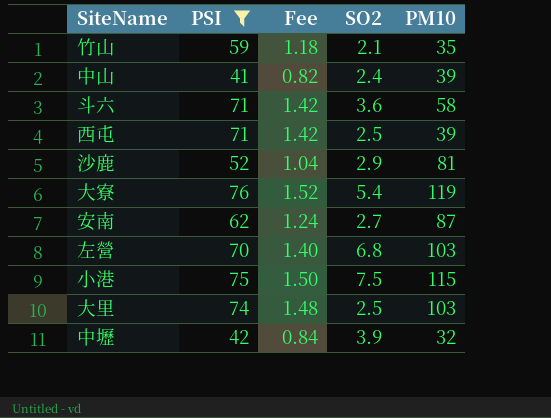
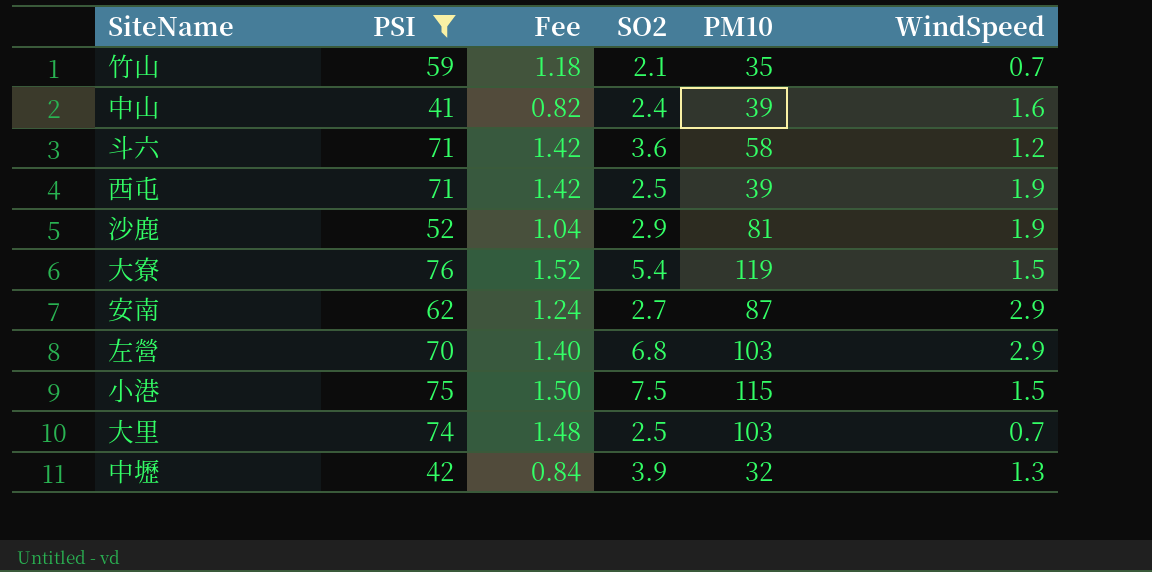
column WindSpeed | position: none -> 6

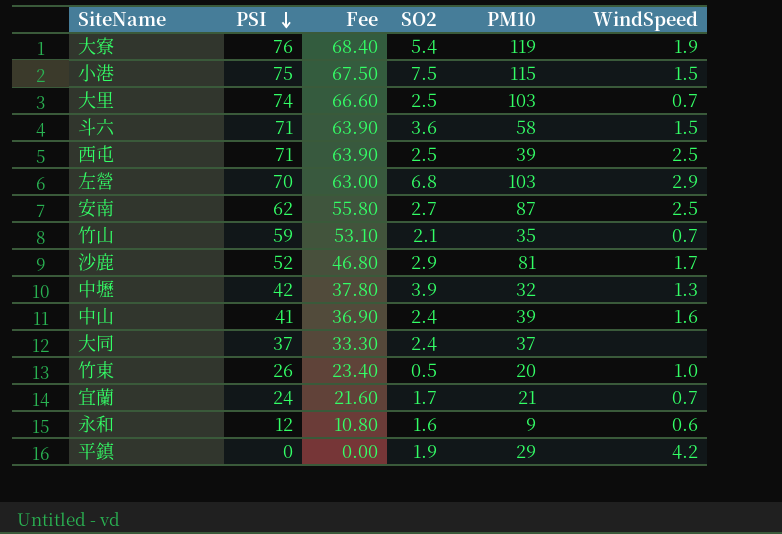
filter: PSI >= 41 -> none
row order: none -> PSI descending
column Fee | formula: [PSI] * 0.02 -> [PSI] * 0.9
大寮 | WindSpeed: 1.5 -> 1.9
斗六 | WindSpeed: 1.2 -> 1.5
西屯 | WindSpeed: 1.9 -> 2.5
安南 | WindSpeed: 2.9 -> 2.5
沙鹿 | WindSpeed: 1.9 -> 1.7

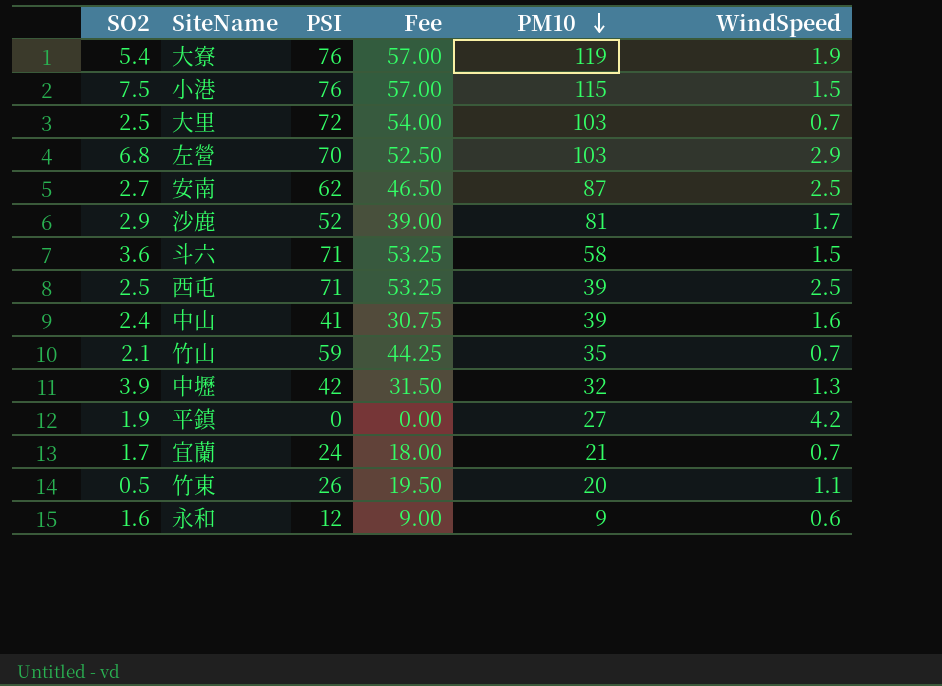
row order: PSI descending -> PM10 descending
column SO2 | position: 4 -> 1
column Fee | formula: [PSI] * 0.9 -> [PSI] * 0.75
row 大同: 37 | 33.30 | 2.4 | 37 | none -> none
小港 | PSI: 75 -> 76
大里 | PSI: 74 -> 72
平鎮 | PM10: 29 -> 27
竹東 | WindSpeed: 1.0 -> 1.1

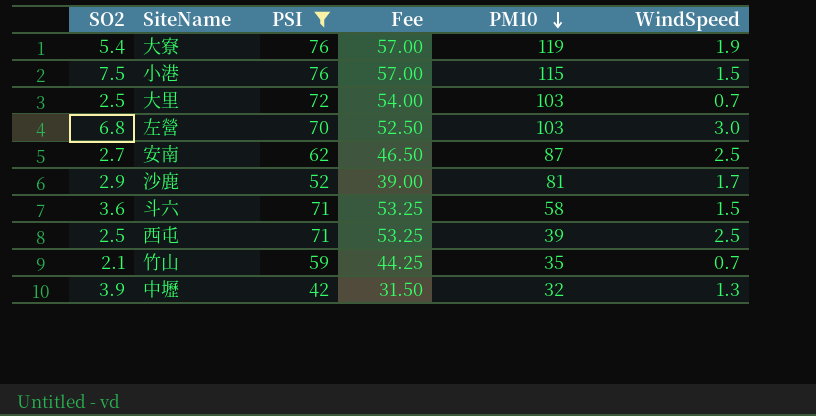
filter: none -> PSI >= 42
左營 | WindSpeed: 2.9 -> 3.0

